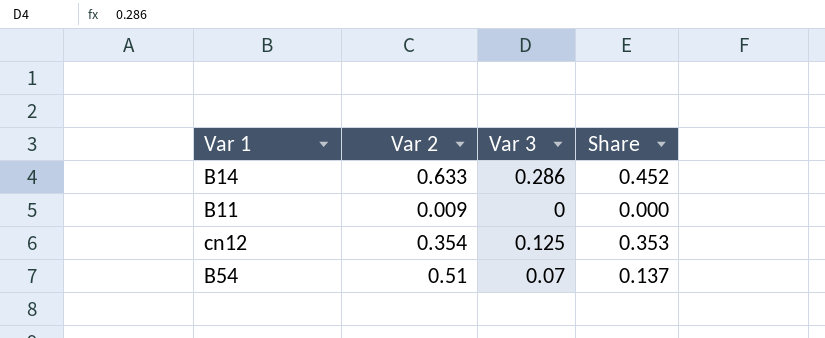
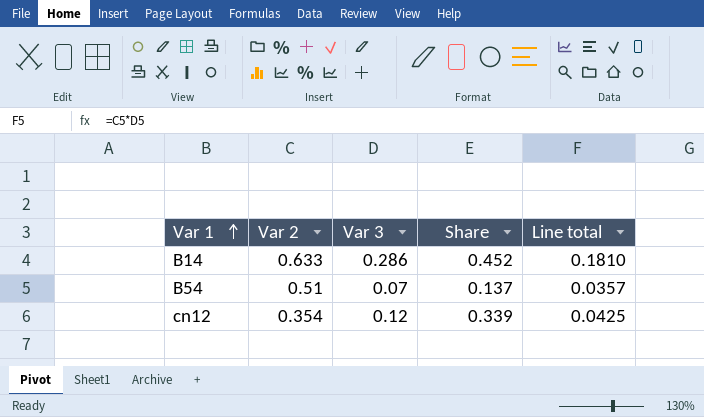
row order: none -> Var 1 ascending
column Line total | formula: none -> [Var 2] * [Var 3]
row B11: 0.009 | 0 | 0.000 -> none
cn12 | Var 3: 0.125 -> 0.12
cn12 | Share: 0.353 -> 0.339

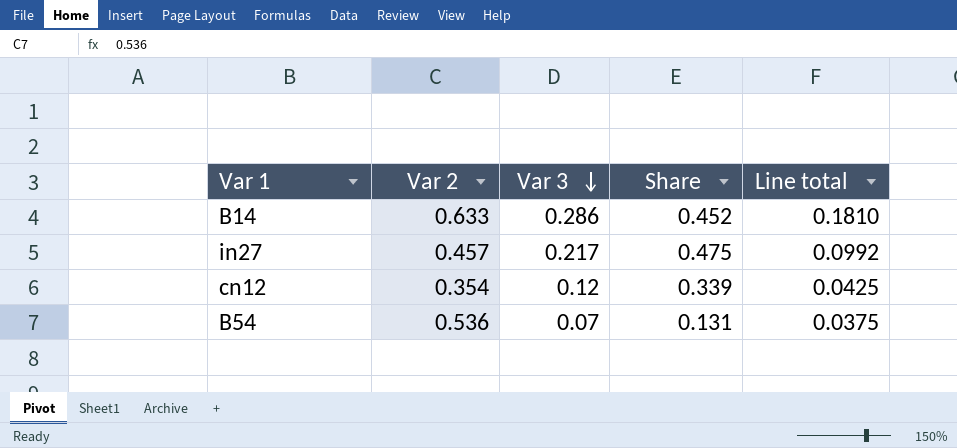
row order: Var 1 ascending -> Var 3 descending
row in27: none -> 0.457 | 0.217 | 0.475 | 0.0992
B54 | Var 2: 0.51 -> 0.536
B54 | Share: 0.137 -> 0.131
B54 | Line total: 0.0357 -> 0.0375

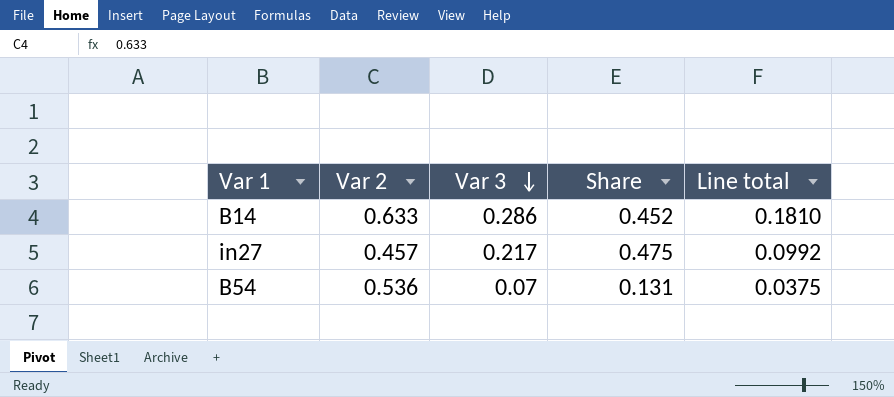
row cn12: 0.354 | 0.12 | 0.339 | 0.0425 -> none

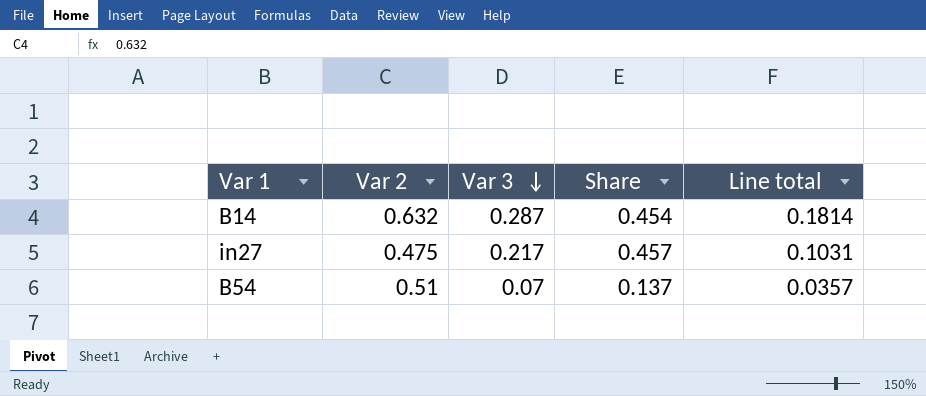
B14 | Var 2: 0.633 -> 0.632
B14 | Var 3: 0.286 -> 0.287
B14 | Share: 0.452 -> 0.454
B14 | Line total: 0.1810 -> 0.1814
in27 | Var 2: 0.457 -> 0.475
in27 | Share: 0.475 -> 0.457
in27 | Line total: 0.0992 -> 0.1031
B54 | Var 2: 0.536 -> 0.51
B54 | Share: 0.131 -> 0.137
B54 | Line total: 0.0375 -> 0.0357

